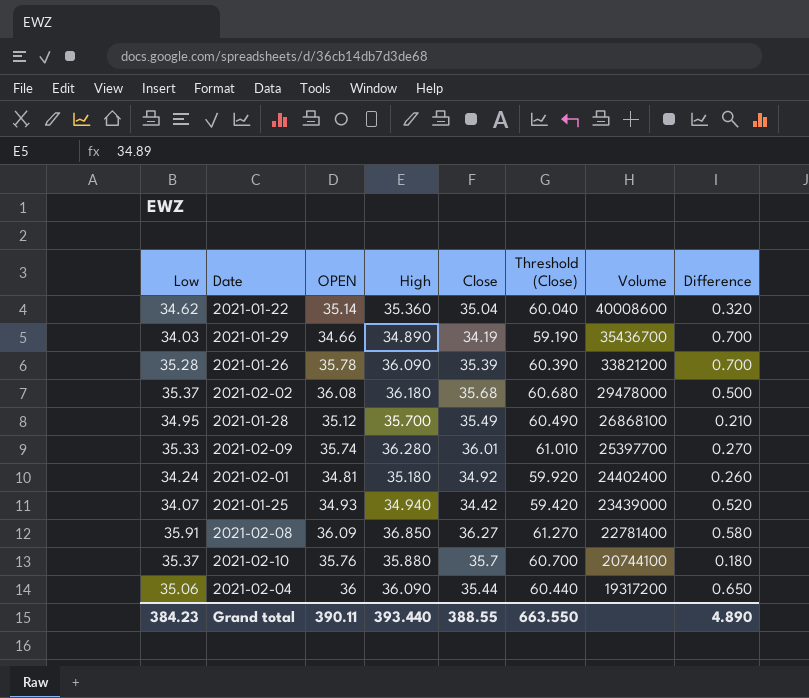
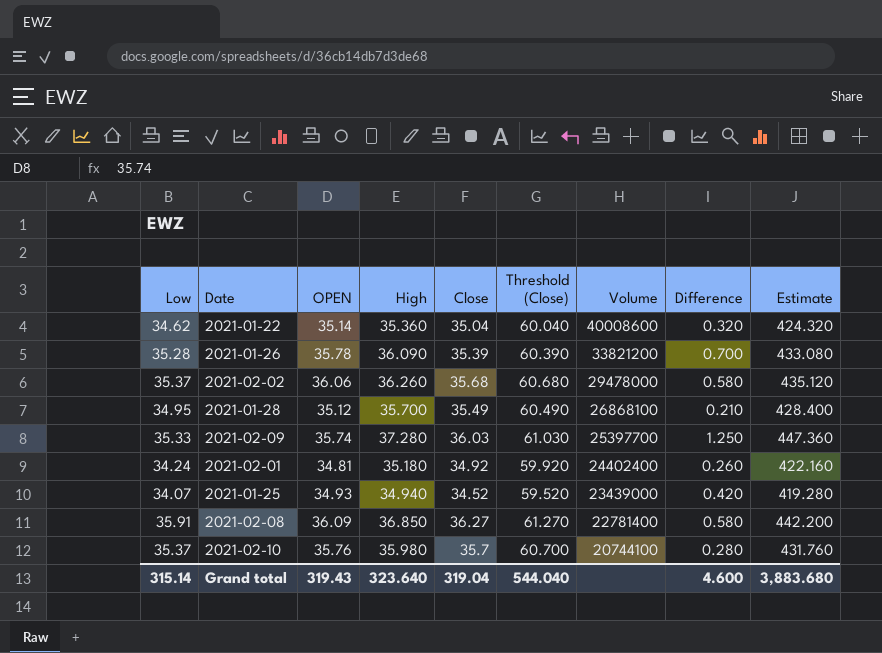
column Estimate | formula: none -> [High] * 12
row 2021-01-29: 34.03 | 34.66 | 34.890 | 34.19 | 59.190 | 35436700 | 0.700 -> none
row 2021-02-04: 35.06 | 36 | 36.090 | 35.44 | 60.440 | 19317200 | 0.650 -> none
2021-02-02 | OPEN: 36.08 -> 36.06
2021-02-02 | High: 36.180 -> 36.260
2021-02-02 | Difference: 0.500 -> 0.580
2021-02-09 | High: 36.280 -> 37.280
2021-02-09 | Close: 36.01 -> 36.03
2021-02-09 | Threshold (Close): 61.010 -> 61.030
2021-02-09 | Difference: 0.270 -> 1.250
2021-01-25 | Close: 34.42 -> 34.52
2021-01-25 | Threshold (Close): 59.420 -> 59.520
2021-01-25 | Difference: 0.520 -> 0.420
2021-02-10 | High: 35.880 -> 35.980
2021-02-10 | Difference: 0.180 -> 0.280
Grand total | Low: 384.23 -> 315.14
Grand total | OPEN: 390.11 -> 319.43
Grand total | High: 393.440 -> 323.640
Grand total | Close: 388.55 -> 319.04
Grand total | Threshold (Close): 663.550 -> 544.040
Grand total | Difference: 4.890 -> 4.600

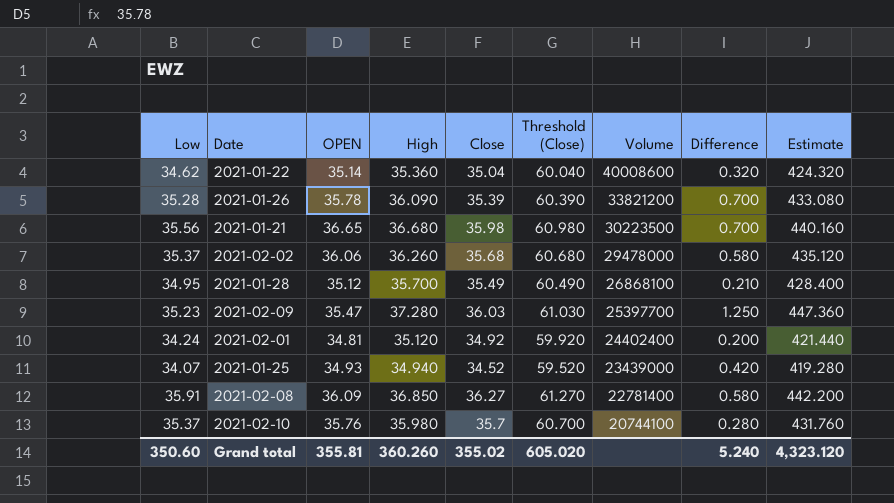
row 2021-01-21: none -> 35.56 | 36.65 | 36.680 | 35.98 | 60.980 | 30223500 | 0.700 | 440.160
2021-02-09 | Low: 35.33 -> 35.23
2021-02-09 | OPEN: 35.74 -> 35.47
2021-02-01 | High: 35.180 -> 35.120
2021-02-01 | Difference: 0.260 -> 0.200
2021-02-01 | Estimate: 422.160 -> 421.440
Grand total | Low: 315.14 -> 350.60
Grand total | OPEN: 319.43 -> 355.81
Grand total | High: 323.640 -> 360.260
Grand total | Close: 319.04 -> 355.02
Grand total | Threshold (Close): 544.040 -> 605.020
Grand total | Difference: 4.600 -> 5.240
Grand total | Estimate: 3,883.680 -> 4,323.120

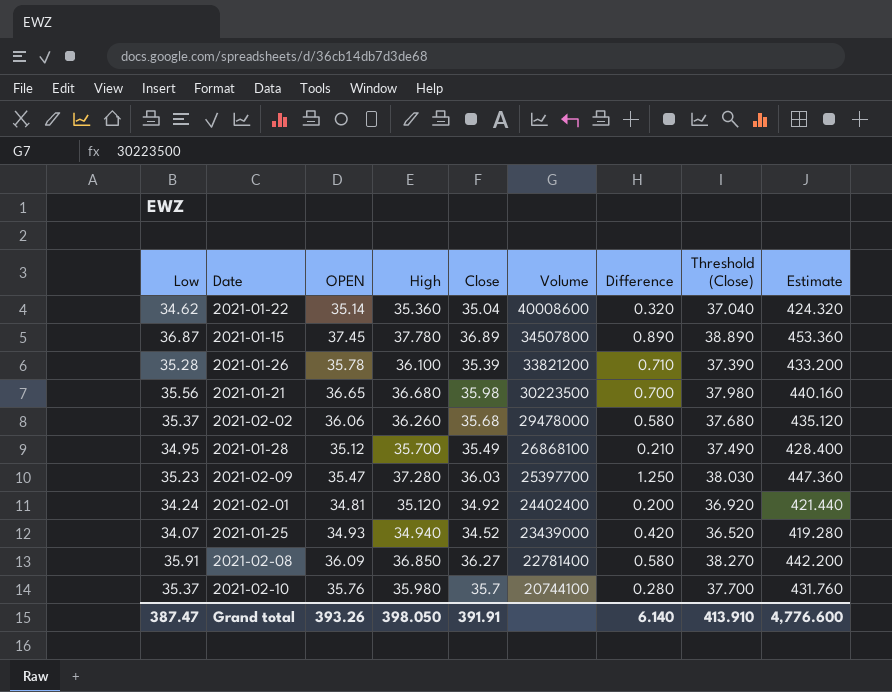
column Threshold (Close) | formula: [Close] + 25 -> [Close] + 2
column Threshold (Close) | position: 6 -> 8
row 2021-01-15: none -> 36.87 | 37.45 | 37.780 | 36.89 | 34507800 | 0.890 | 38.890 | 453.360
2021-01-26 | High: 36.090 -> 36.100
2021-01-26 | Difference: 0.700 -> 0.710
2021-01-26 | Estimate: 433.080 -> 433.200
Grand total | Low: 350.60 -> 387.47
Grand total | OPEN: 355.81 -> 393.26
Grand total | High: 360.260 -> 398.050
Grand total | Close: 355.02 -> 391.91
Grand total | Difference: 5.240 -> 6.140
Grand total | Threshold (Close): 605.020 -> 413.910
Grand total | Estimate: 4,323.120 -> 4,776.600

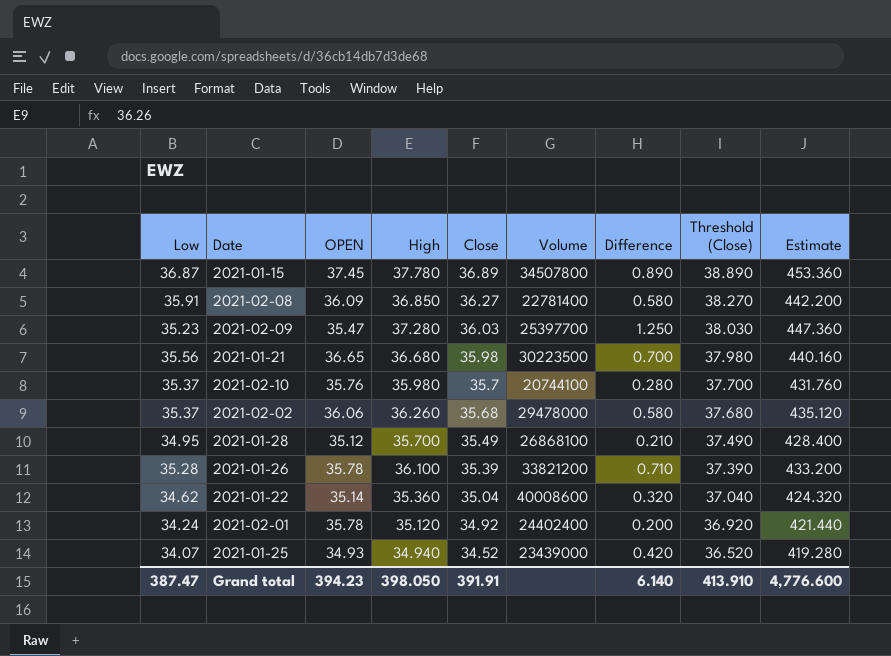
row order: Volume descending -> Close descending
2021-02-01 | OPEN: 34.81 -> 35.78
Grand total | OPEN: 393.26 -> 394.23

